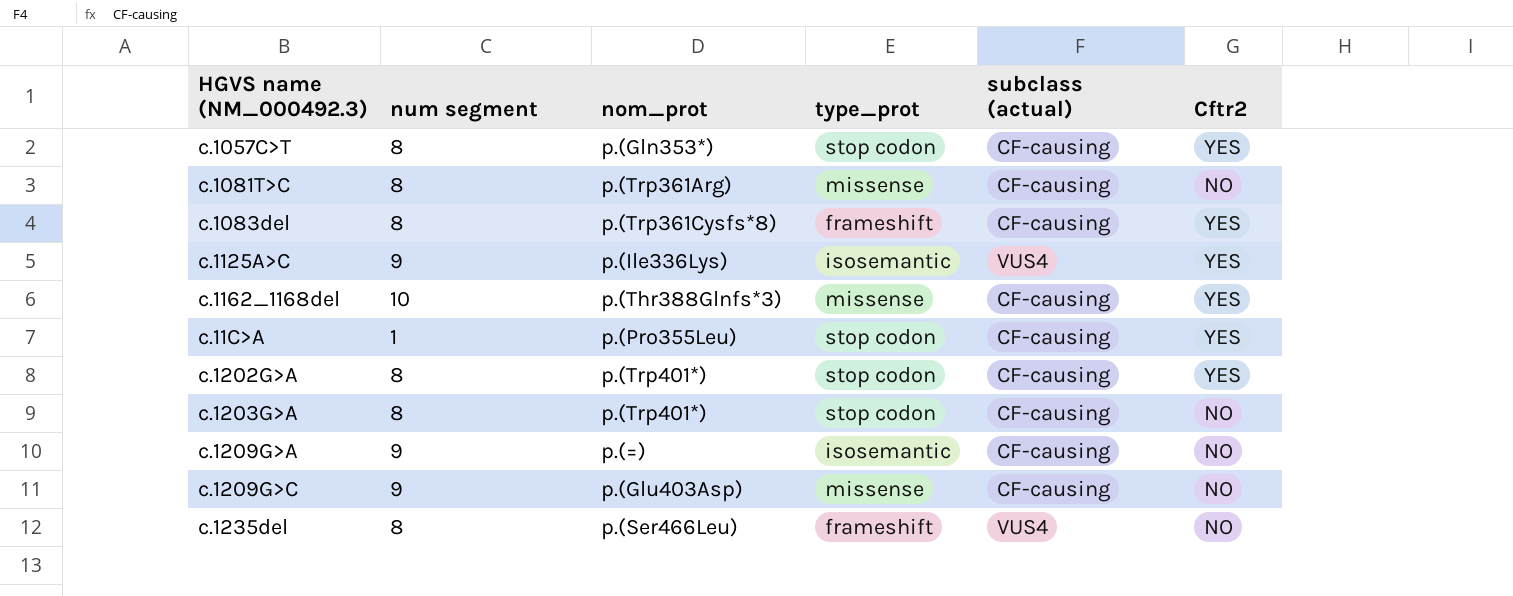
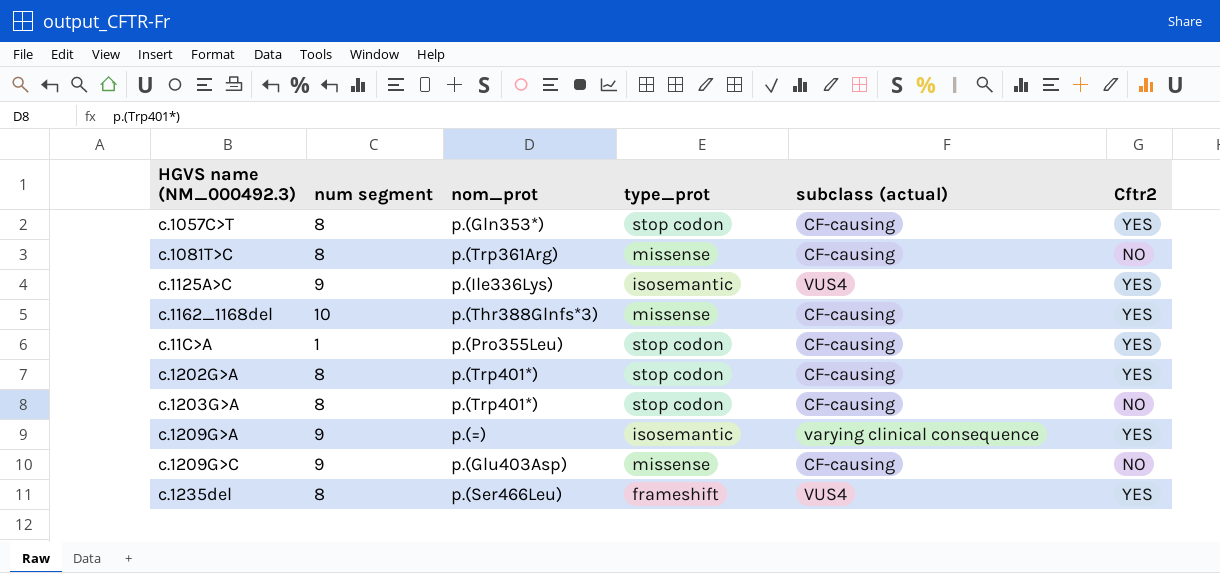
row c.1083del: 8 | p.(Trp361Cysfs*8) | frameshift | CF-causing | YES -> none
c.1209G>A | subclass (actual): CF-causing -> varying clinical consequence
c.1209G>A | Cftr2: NO -> YES
c.1235del | Cftr2: NO -> YES

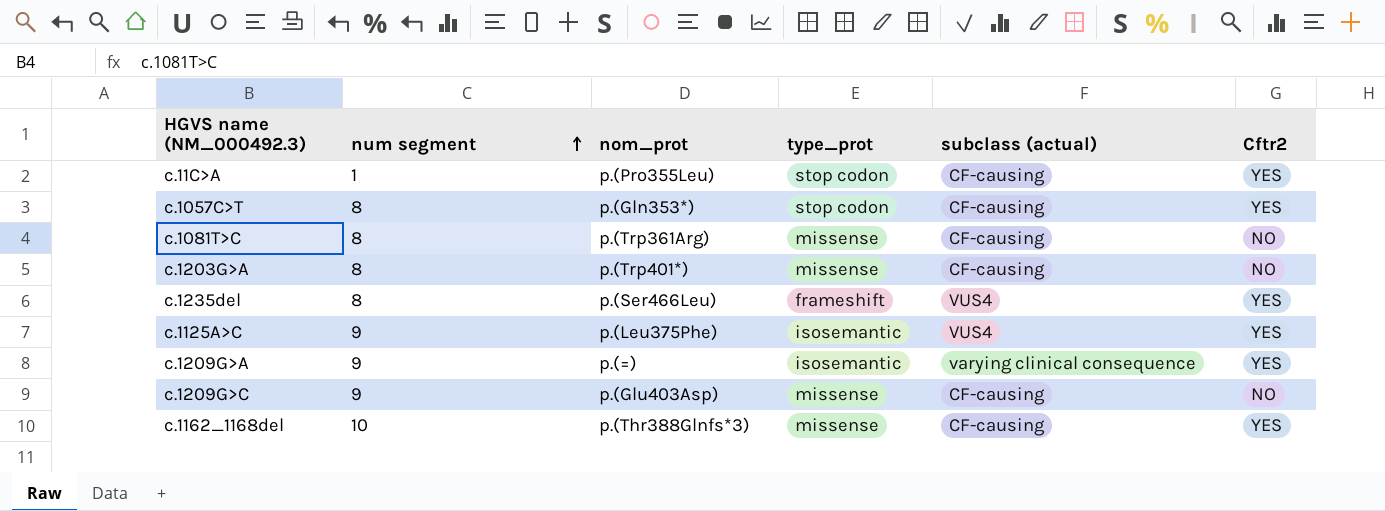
row order: none -> num segment ascending
row c.1202G>A: 8 | p.(Trp401*) | stop codon | CF-causing | YES -> none
c.1203G>A | type_prot: stop codon -> missense
c.1125A>C | nom_prot: p.(Ile336Lys) -> p.(Leu375Phe)

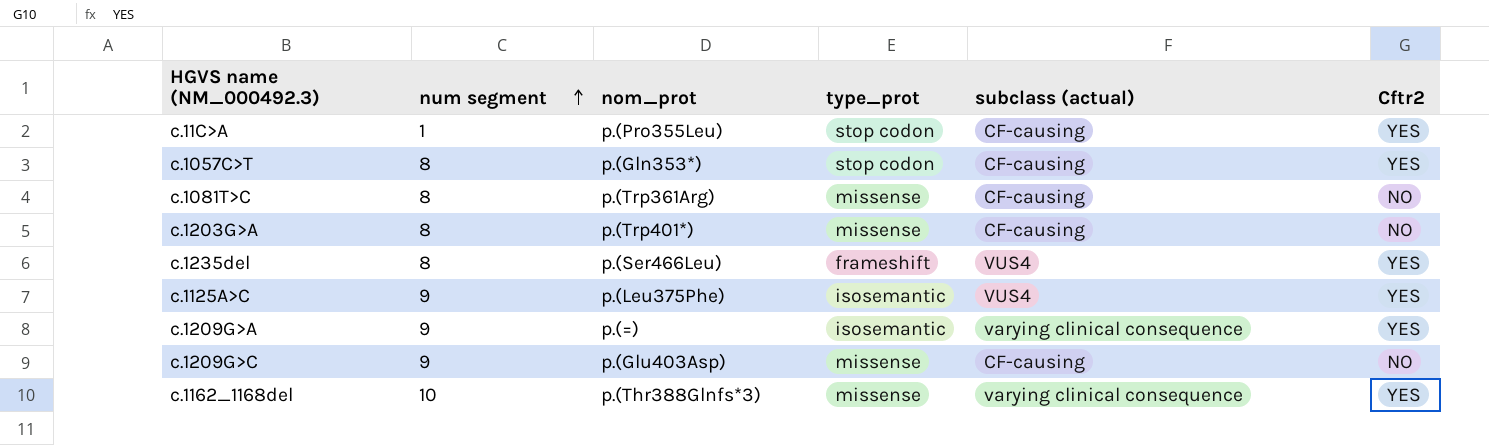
c.1162_1168del | subclass (actual): CF-causing -> varying clinical consequence

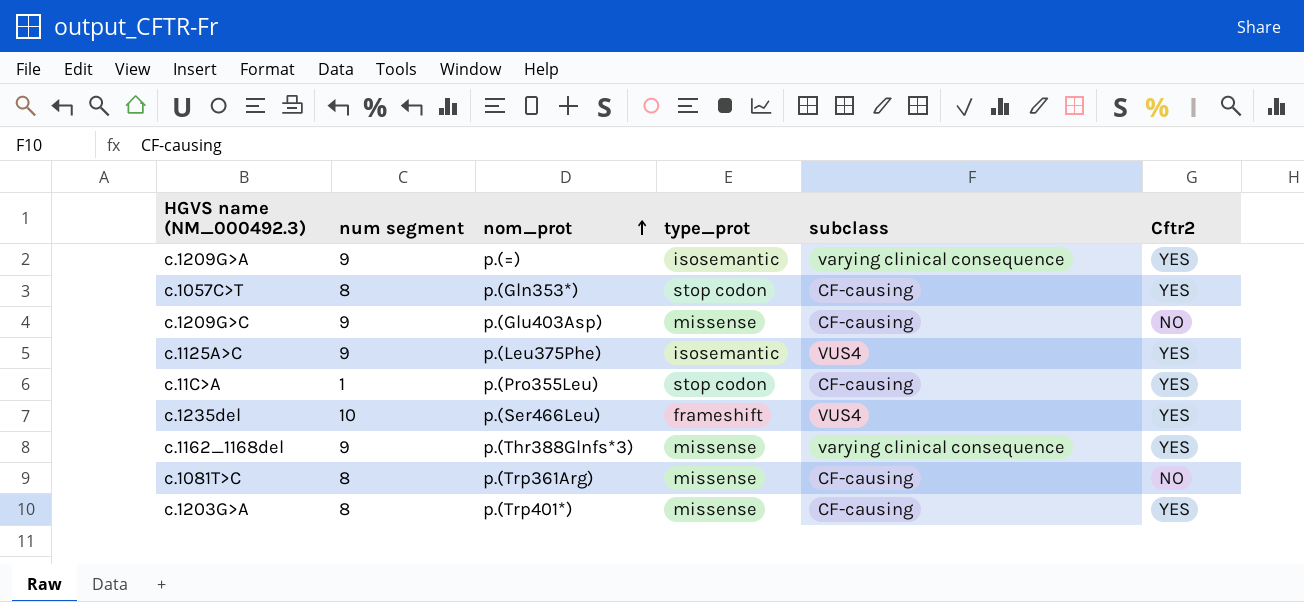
row order: num segment ascending -> nom_prot ascending
column name: subclass (actual) -> subclass
c.1235del | num segment: 8 -> 10
c.1162_1168del | num segment: 10 -> 9
c.1203G>A | Cftr2: NO -> YES

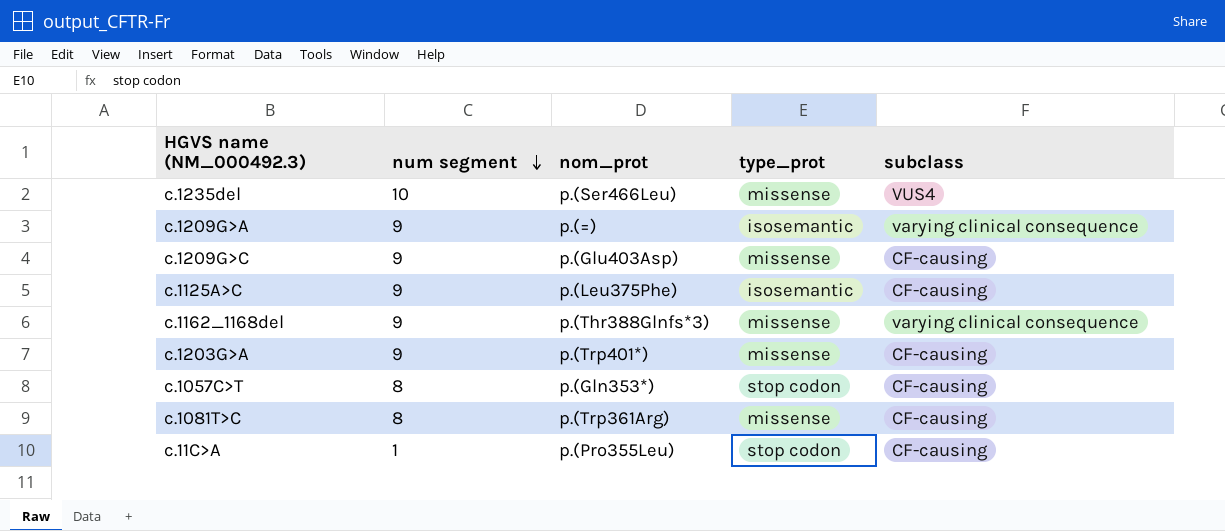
row order: nom_prot ascending -> num segment descending
column Cftr2 | position: 6 -> none
c.1235del | type_prot: frameshift -> missense
c.1125A>C | subclass: VUS4 -> CF-causing
c.1203G>A | num segment: 8 -> 9

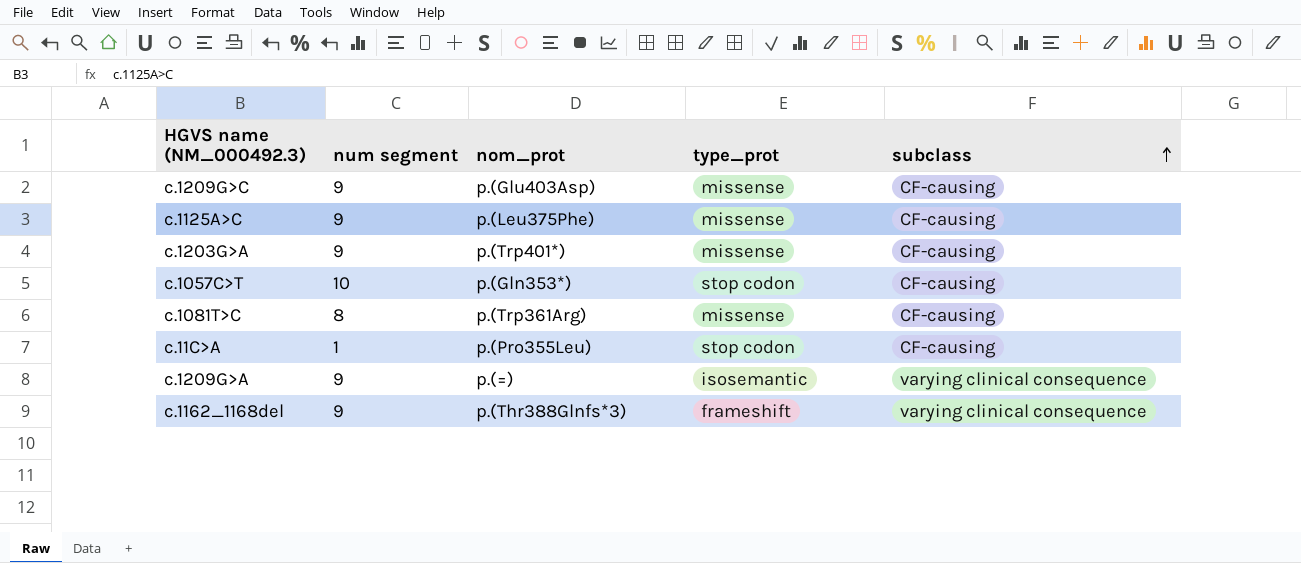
row order: num segment descending -> subclass ascending
row c.1235del: 10 | p.(Ser466Leu) | missense | VUS4 -> none
c.1125A>C | type_prot: isosemantic -> missense
c.1057C>T | num segment: 8 -> 10
c.1162_1168del | type_prot: missense -> frameshift

